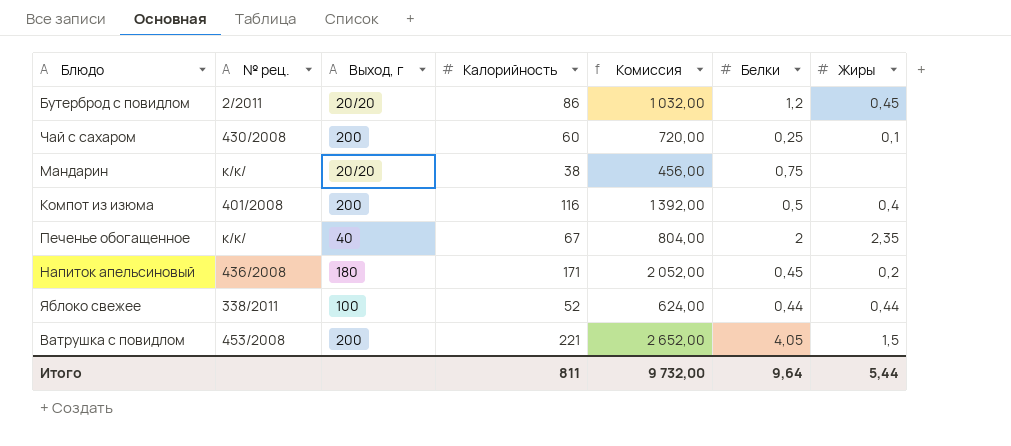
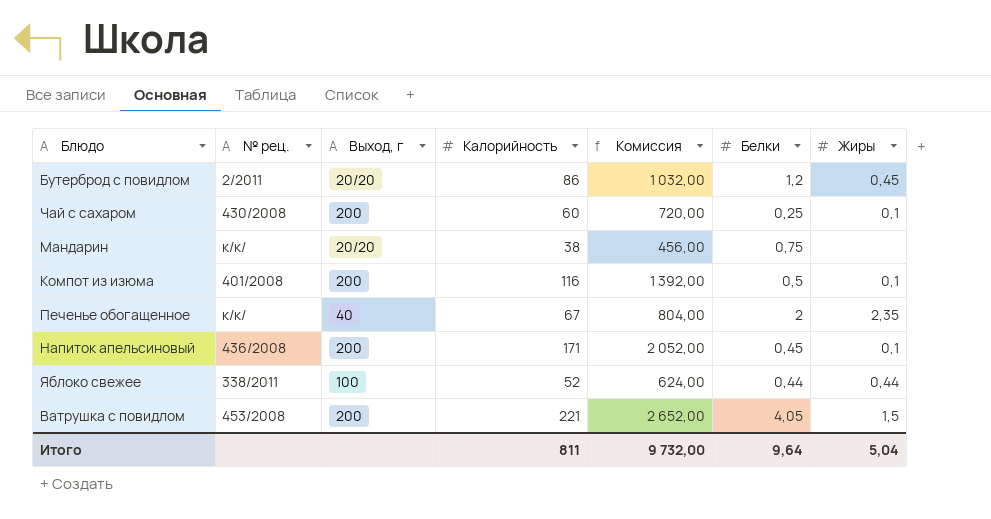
Компот из изюма | Жиры: 0,4 -> 0,1
Напиток апельсиновый | Выход, г: 180 -> 200
Напиток апельсиновый | Жиры: 0,2 -> 0,1
Итого | Жиры: 5,44 -> 5,04

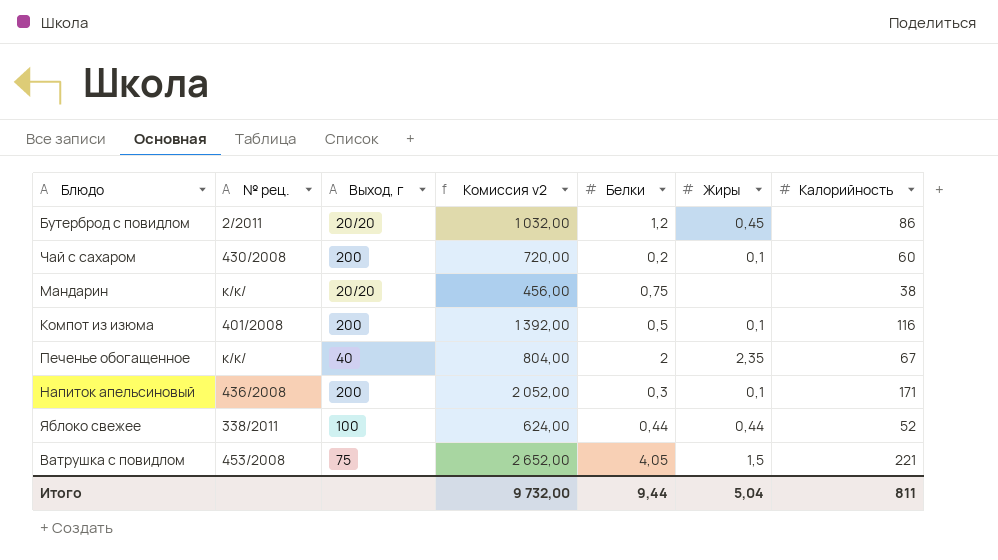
column name: Комиссия -> Комиссия v2
column Калорийность | position: 4 -> 7
Чай с сахаром | Белки: 0,25 -> 0,2
Напиток апельсиновый | Белки: 0,45 -> 0,3
Ватрушка с повидлом | Выход, г: 200 -> 75
Итого | Белки: 9,64 -> 9,44

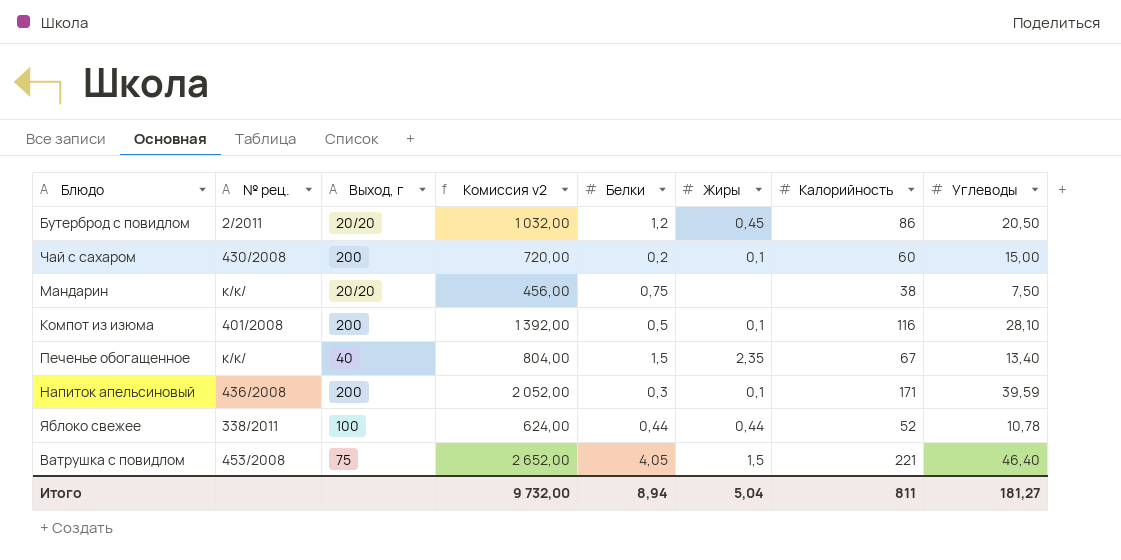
column Углеводы | position: none -> 8
Печенье обогащенное | Белки: 2 -> 1,5
Итого | Белки: 9,44 -> 8,94

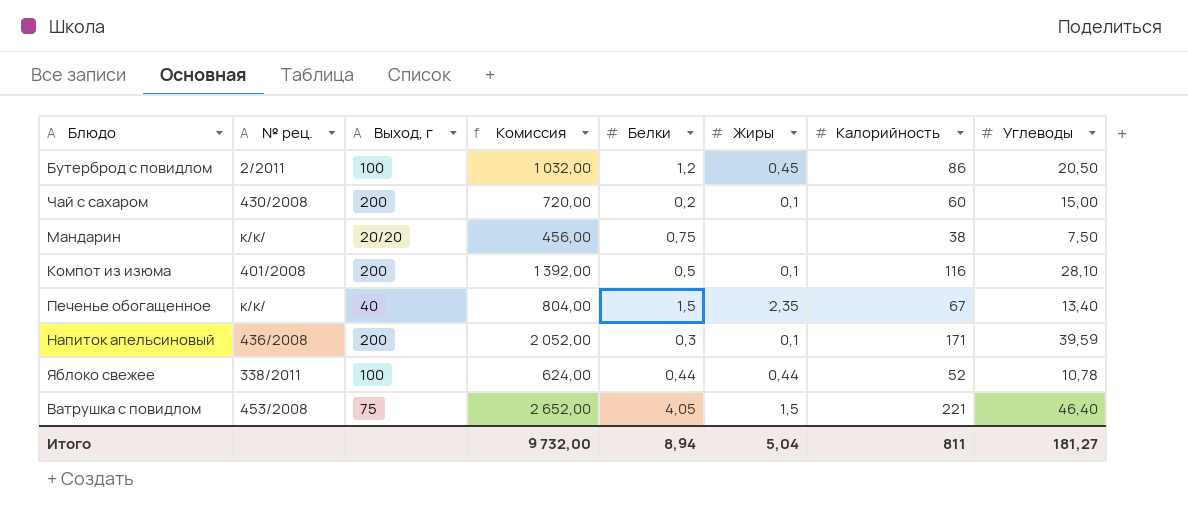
column name: Комиссия v2 -> Комиссия
Бутерброд с повидлом | Выход, г: 20/20 -> 100

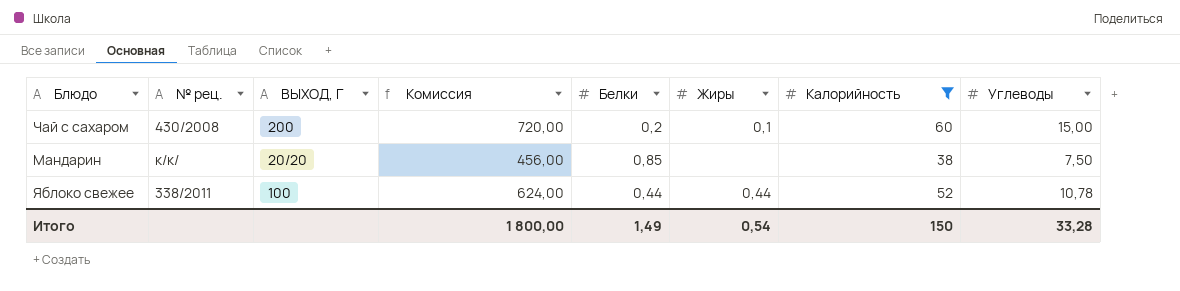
filter: none -> Калорийность <= 60
column name: Выход, г -> ВЫХОД, Г
Мандарин | Белки: 0,75 -> 0,85
Итого | Комиссия: 9 732,00 -> 1 800,00
Итого | Белки: 8,94 -> 1,49
Итого | Жиры: 5,04 -> 0,54
Итого | Калорийность: 811 -> 150
Итого | Углеводы: 181,27 -> 33,28

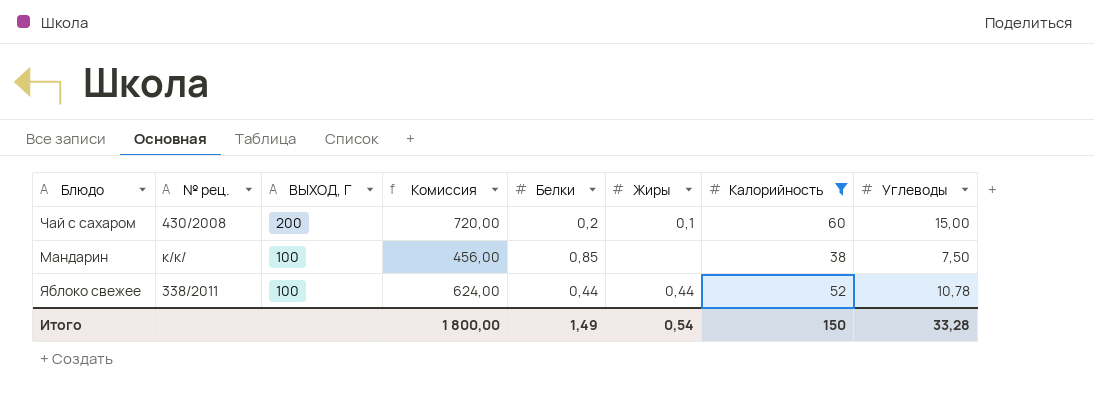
Мандарин | ВЫХОД, Г: 20/20 -> 100

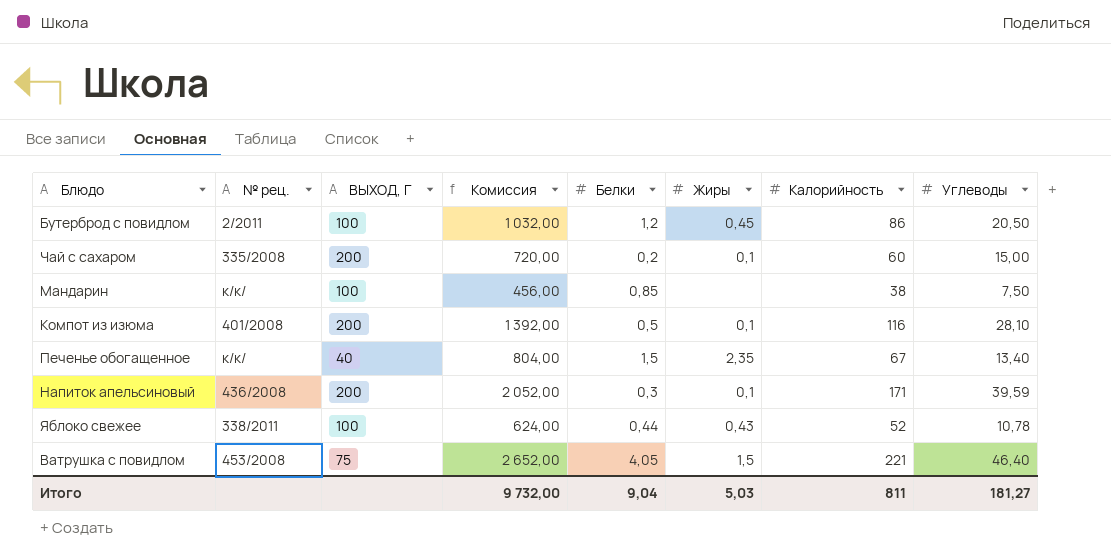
filter: Калорийность <= 60 -> none
Чай с сахаром | № рец.: 430/2008 -> 335/2008
Яблоко свежее | Жиры: 0,44 -> 0,43
Итого | Комиссия: 1 800,00 -> 9 732,00
Итого | Белки: 1,49 -> 9,04
Итого | Жиры: 0,54 -> 5,03
Итого | Калорийность: 150 -> 811
Итого | Углеводы: 33,28 -> 181,27

